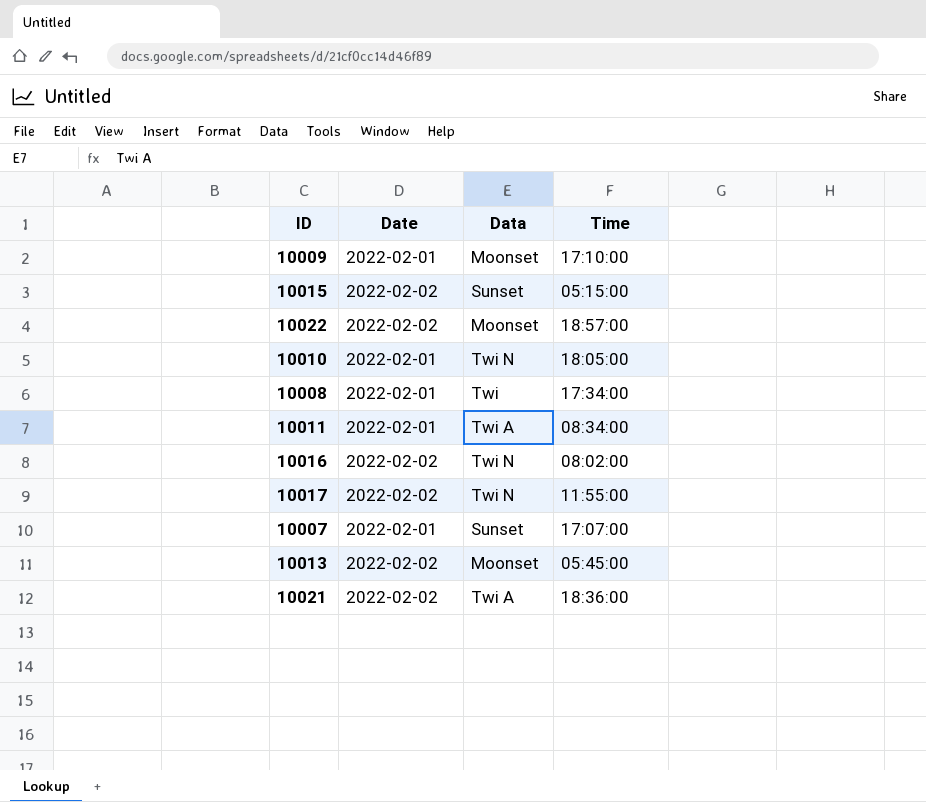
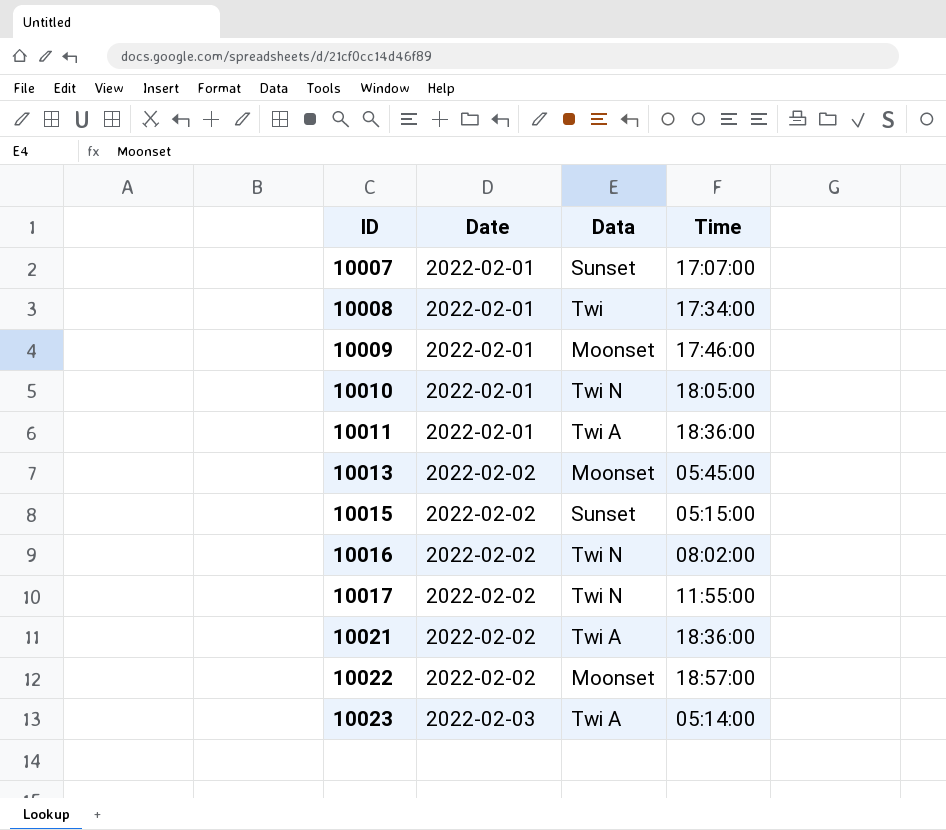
row order: none -> ID ascending
10009 | Time: 17:10:00 -> 17:46:00
10011 | Time: 08:34:00 -> 18:36:00
row 10023: none -> 2022-02-03 | Twi A | 05:14:00

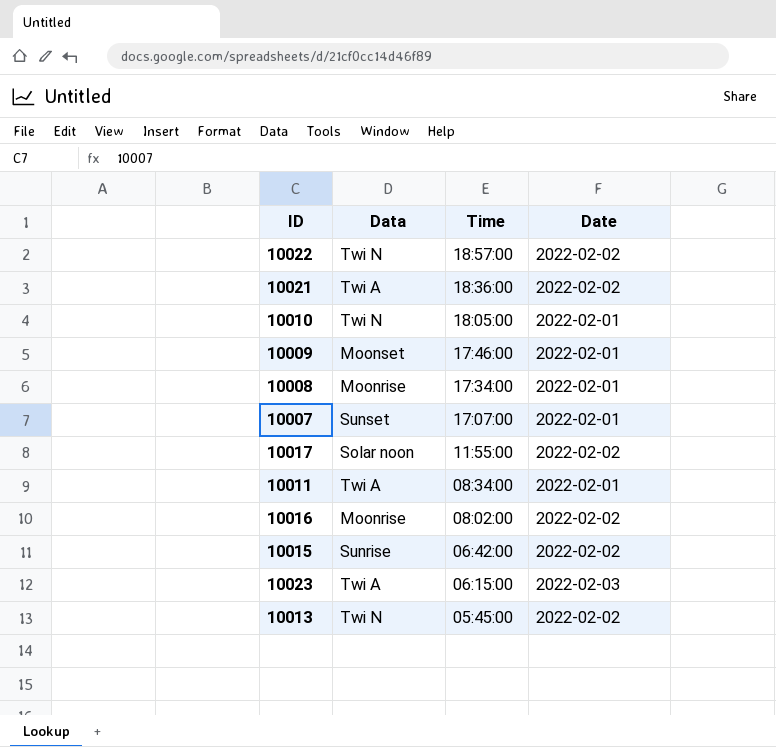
row order: ID ascending -> Time descending
column Date | position: 2 -> 4
10022 | Data: Moonset -> Twi N
10008 | Data: Twi -> Moonrise
10017 | Data: Twi N -> Solar noon
10011 | Time: 18:36:00 -> 08:34:00
10016 | Data: Twi N -> Moonrise
10015 | Data: Sunset -> Sunrise
10015 | Time: 05:15:00 -> 06:42:00
10023 | Time: 05:14:00 -> 06:15:00
10013 | Data: Moonset -> Twi N

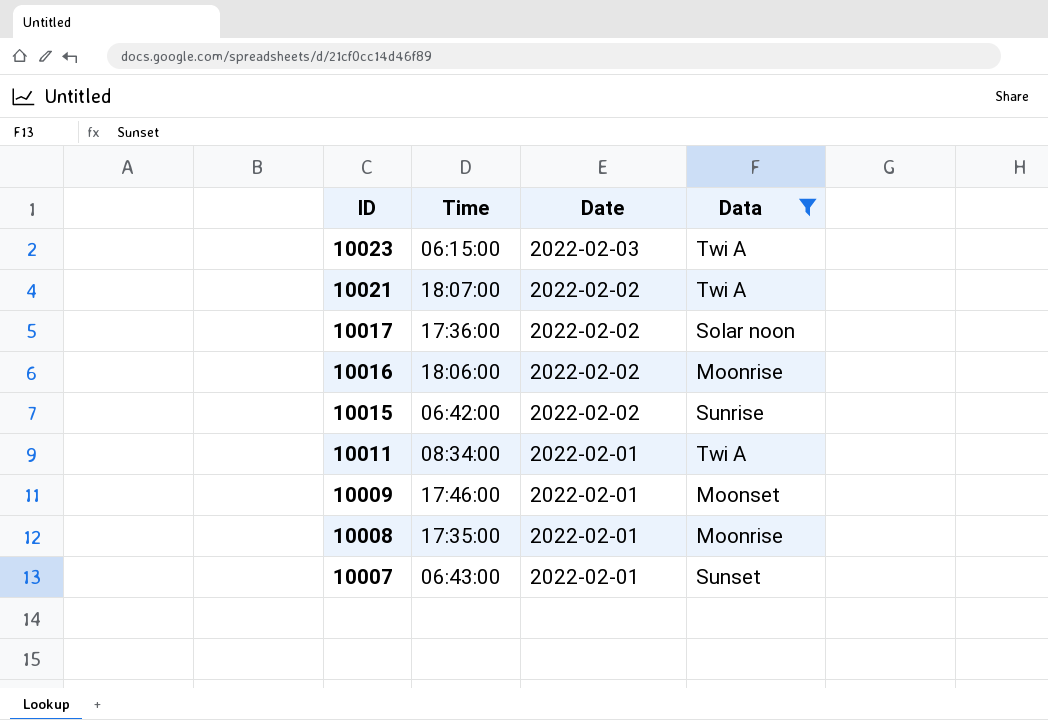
filter: none -> Data != Twi N
row order: Time descending -> ID descending
column Data | position: 2 -> 4
10021 | Time: 18:36:00 -> 18:07:00
10017 | Time: 11:55:00 -> 17:36:00
10016 | Time: 08:02:00 -> 18:06:00
10008 | Time: 17:34:00 -> 17:35:00
10007 | Time: 17:07:00 -> 06:43:00

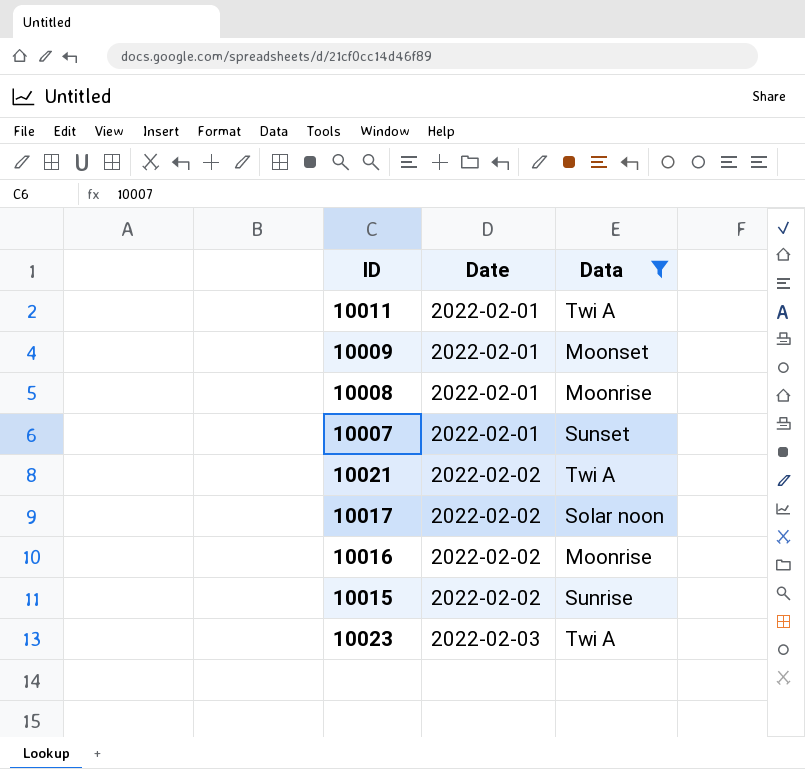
row order: ID descending -> Date ascending
column Time | position: 2 -> none

